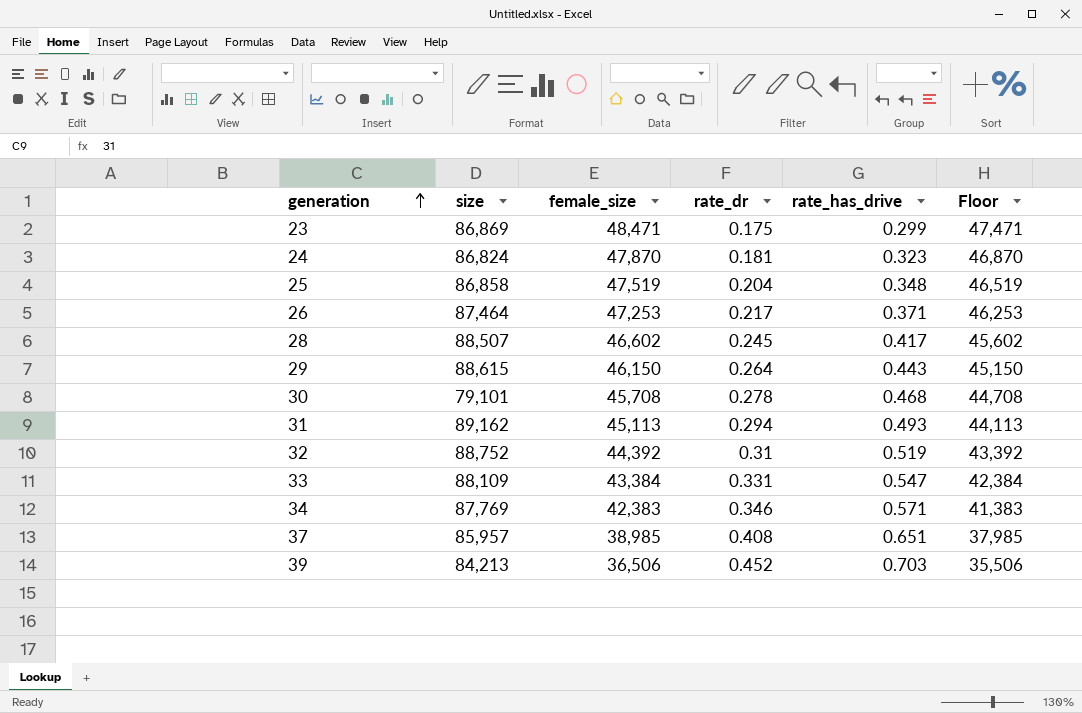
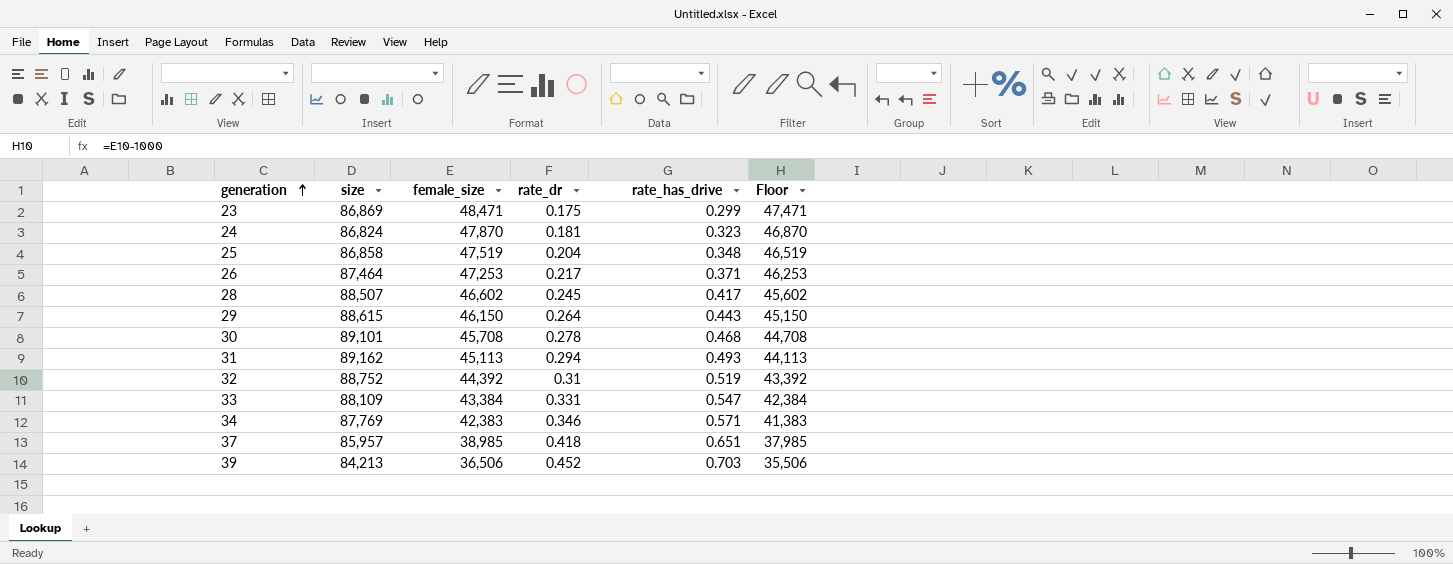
30 | size: 79,101 -> 89,101
37 | rate_dr: 0.408 -> 0.418

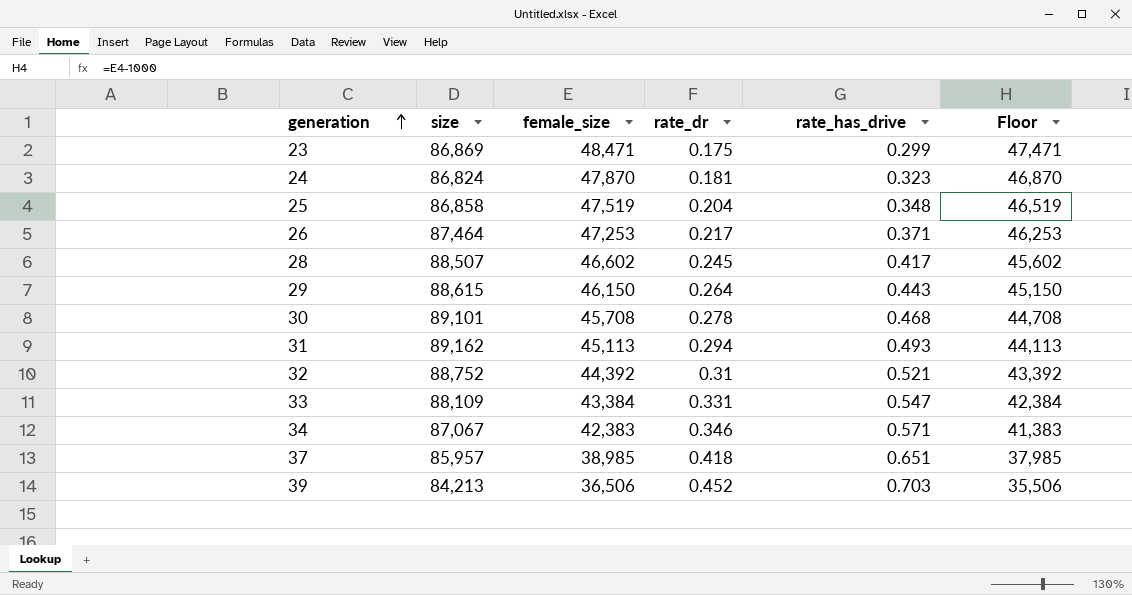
32 | rate_has_drive: 0.519 -> 0.521
34 | size: 87,769 -> 87,067

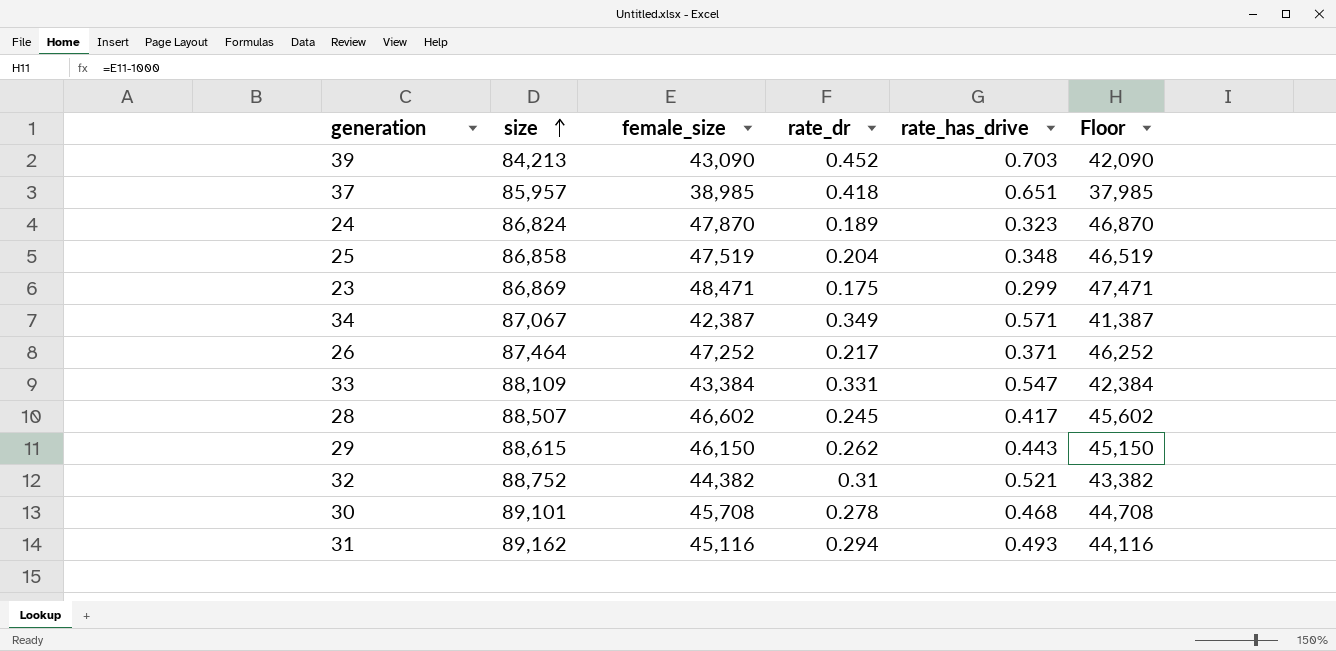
row order: generation ascending -> size ascending
39 | female_size: 36,506 -> 43,090
39 | Floor: 35,506 -> 42,090
24 | rate_dr: 0.181 -> 0.189
34 | female_size: 42,383 -> 42,387
34 | rate_dr: 0.346 -> 0.349
34 | Floor: 41,383 -> 41,387
26 | female_size: 47,253 -> 47,252
26 | Floor: 46,253 -> 46,252
29 | rate_dr: 0.264 -> 0.262
32 | female_size: 44,392 -> 44,382
32 | Floor: 43,392 -> 43,382
31 | female_size: 45,113 -> 45,116
31 | Floor: 44,113 -> 44,116

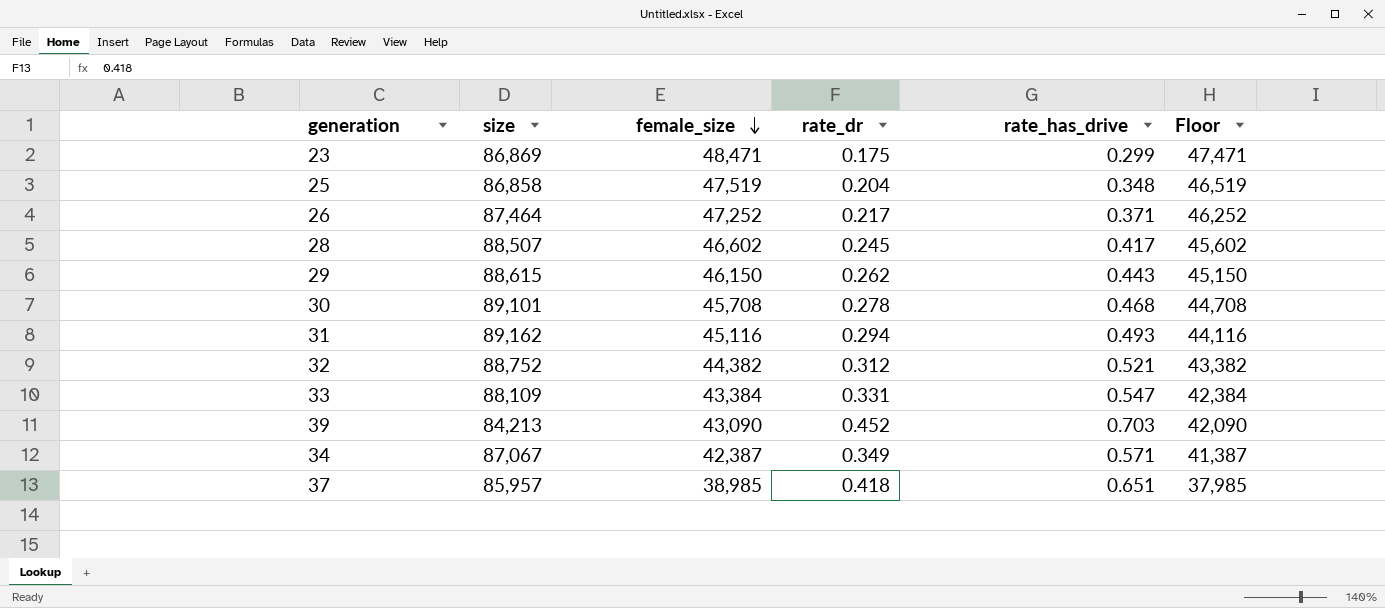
row order: size ascending -> female_size descending
row 24: 86,824 | 47,870 | 0.189 | 0.323 | 46,870 -> none
32 | rate_dr: 0.31 -> 0.312

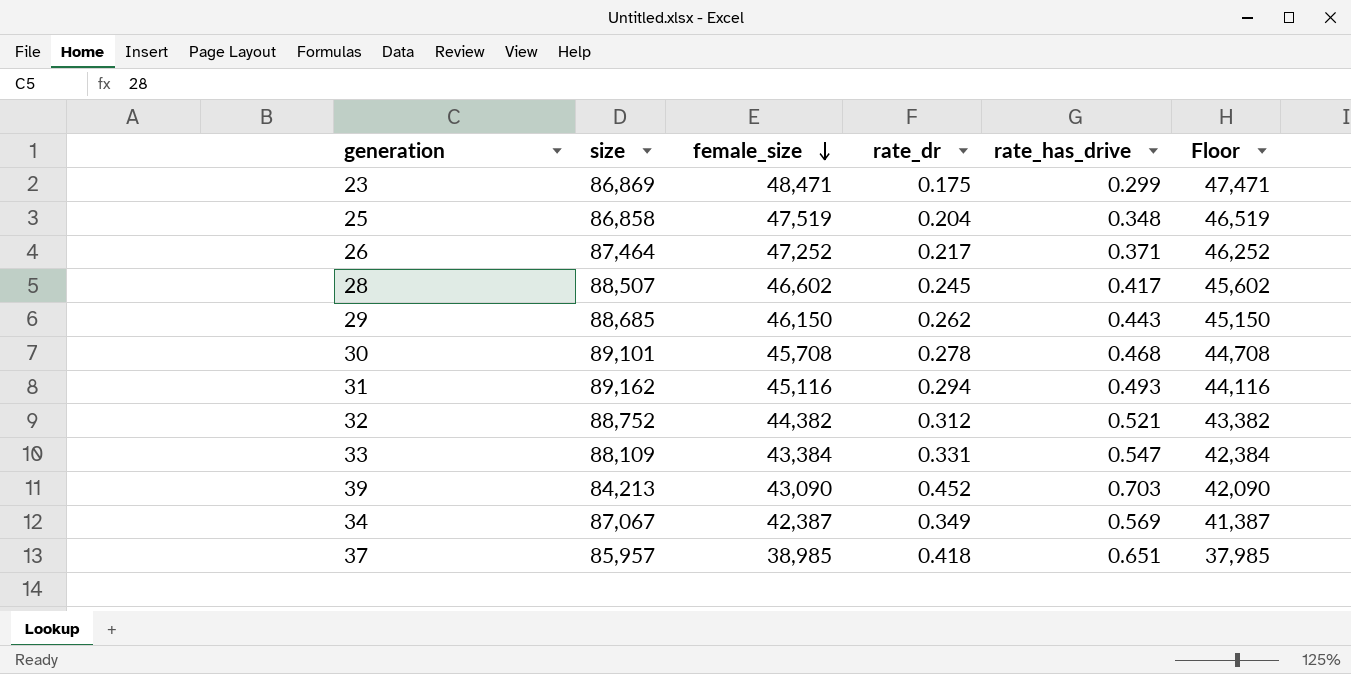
29 | size: 88,615 -> 88,685
34 | rate_has_drive: 0.571 -> 0.569

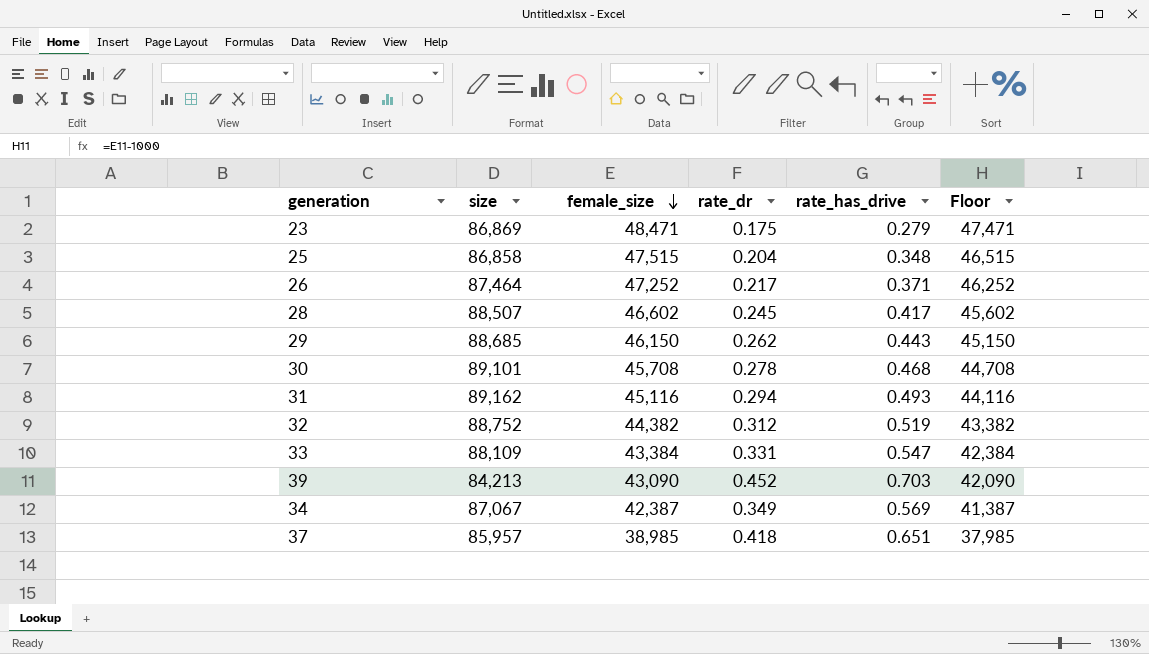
23 | rate_has_drive: 0.299 -> 0.279
25 | female_size: 47,519 -> 47,515
25 | Floor: 46,519 -> 46,515
32 | rate_has_drive: 0.521 -> 0.519

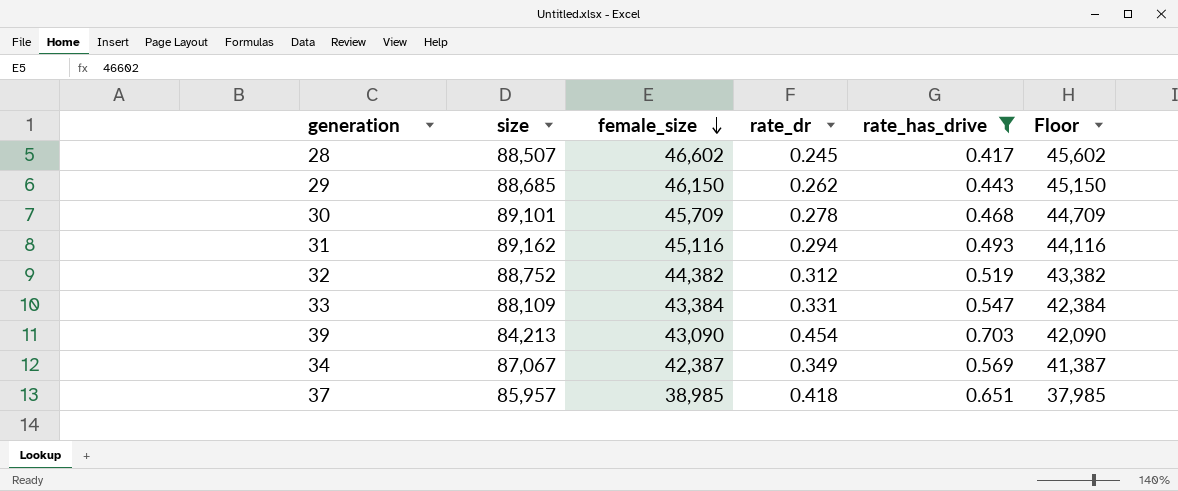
filter: none -> rate_has_drive >= 0.417
30 | female_size: 45,708 -> 45,709
30 | Floor: 44,708 -> 44,709
39 | rate_dr: 0.452 -> 0.454

